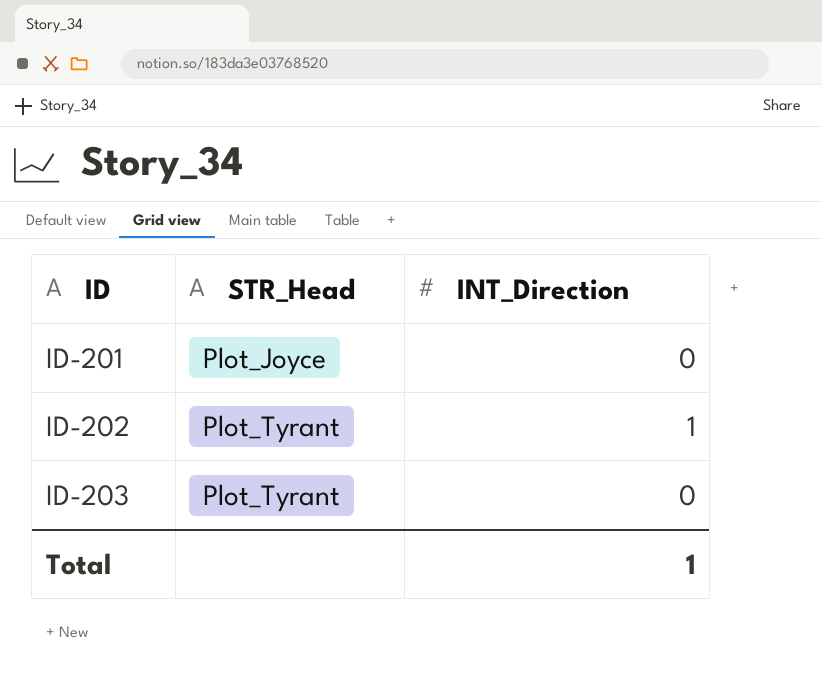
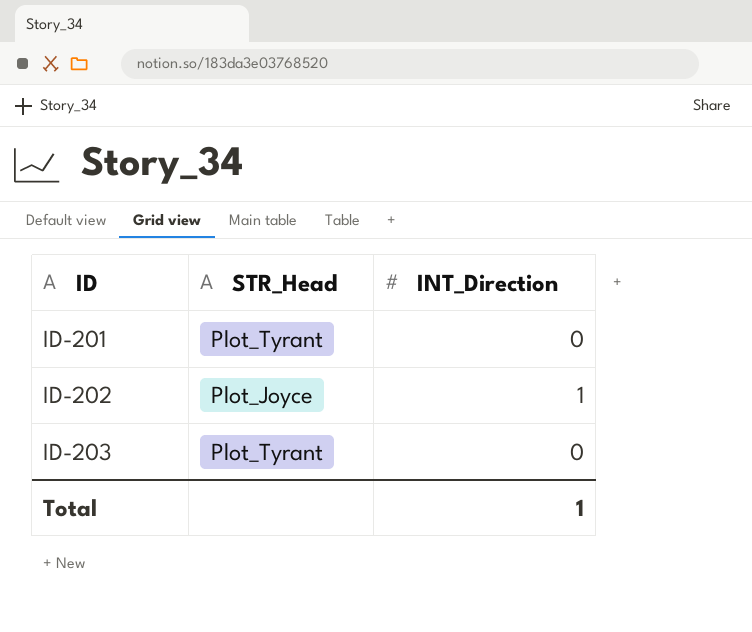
ID-201 | STR_Head: Plot_Joyce -> Plot_Tyrant
ID-202 | STR_Head: Plot_Tyrant -> Plot_Joyce

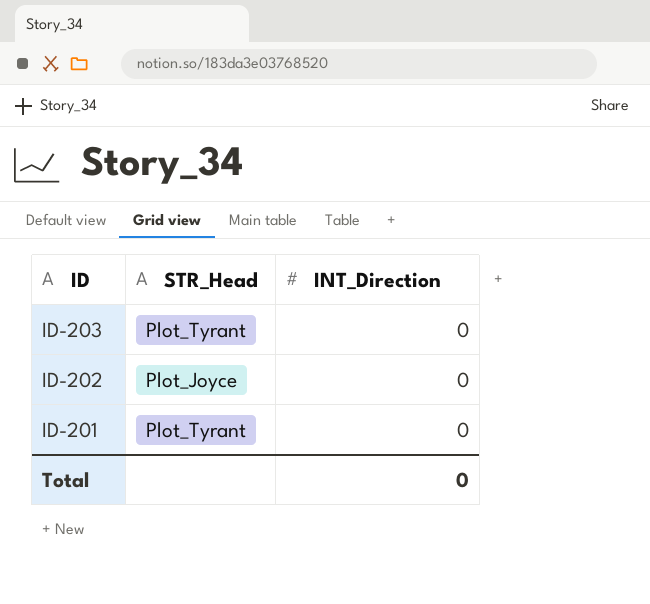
row order: ID ascending -> ID descending
ID-202 | INT_Direction: 1 -> 0
Total | INT_Direction: 1 -> 0

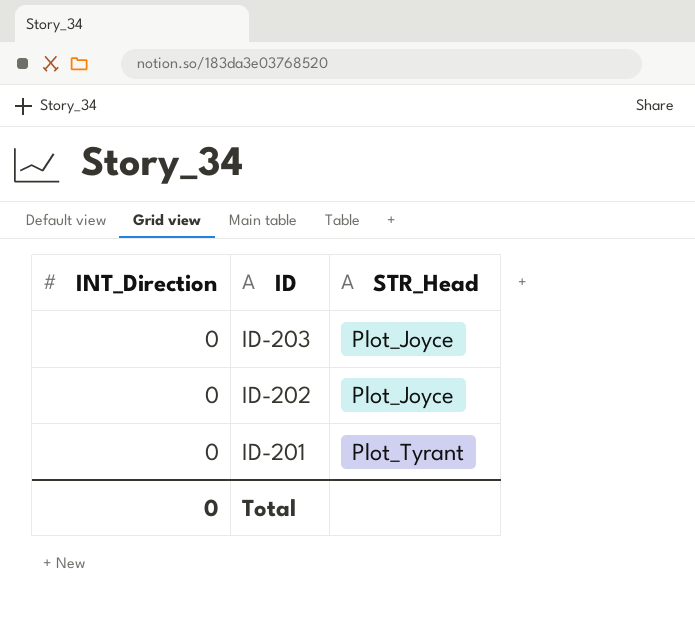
column INT_Direction | position: 3 -> 1
ID-203 | STR_Head: Plot_Tyrant -> Plot_Joyce

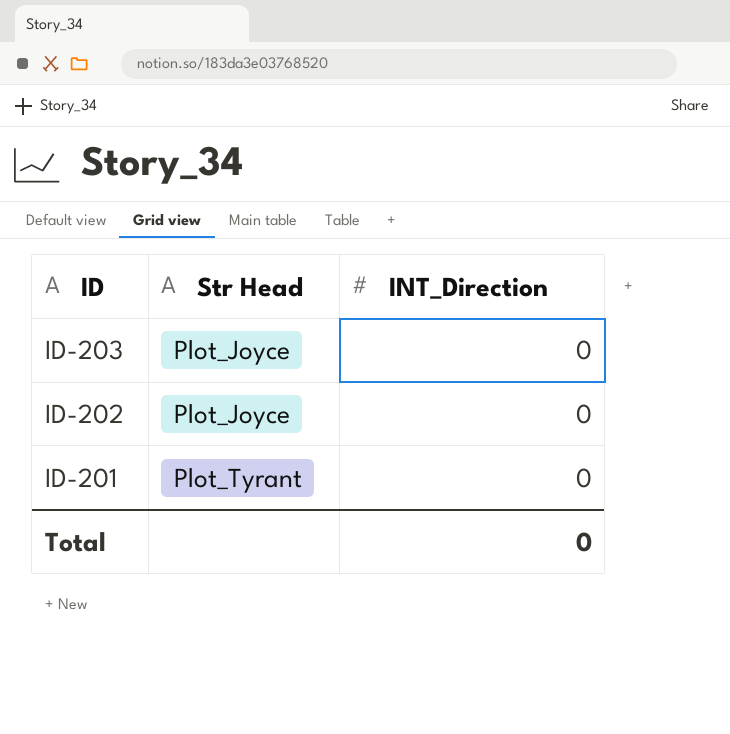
column name: STR_Head -> Str Head
column INT_Direction | position: 1 -> 3

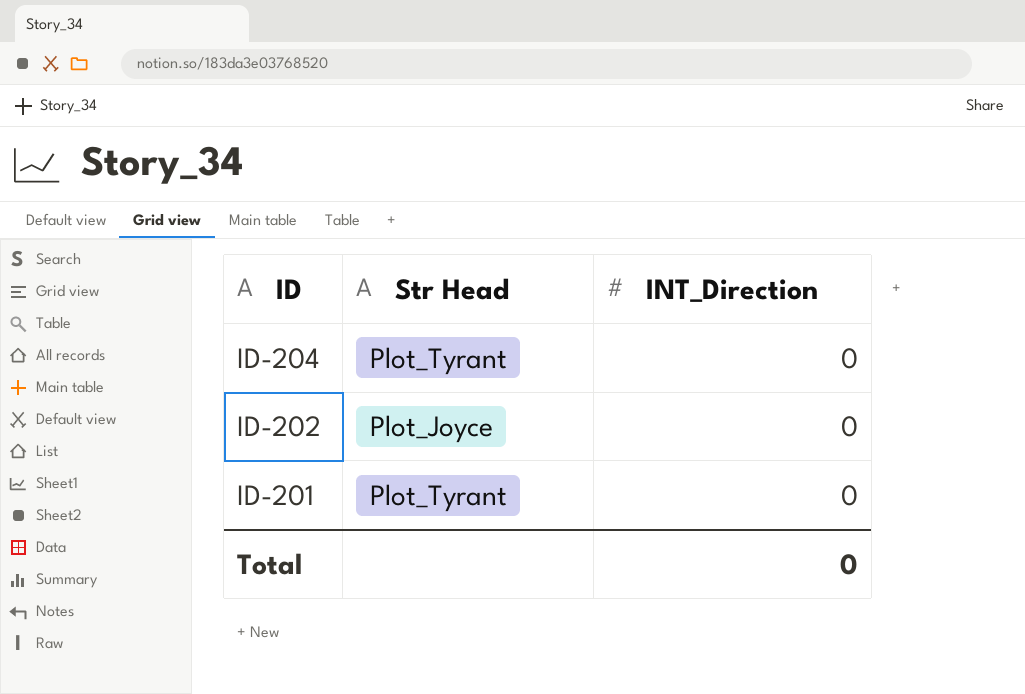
row ID-203: Plot_Joyce | 0 -> none
row ID-204: none -> Plot_Tyrant | 0

